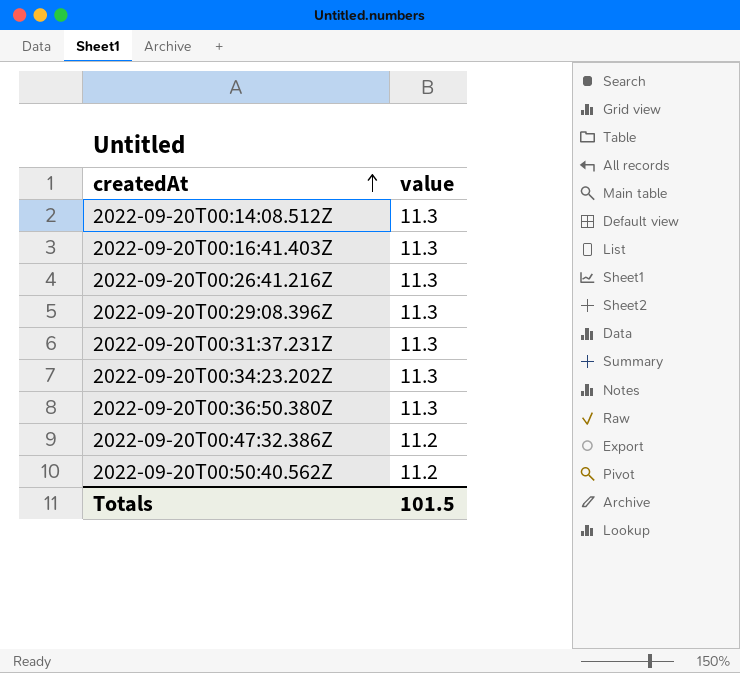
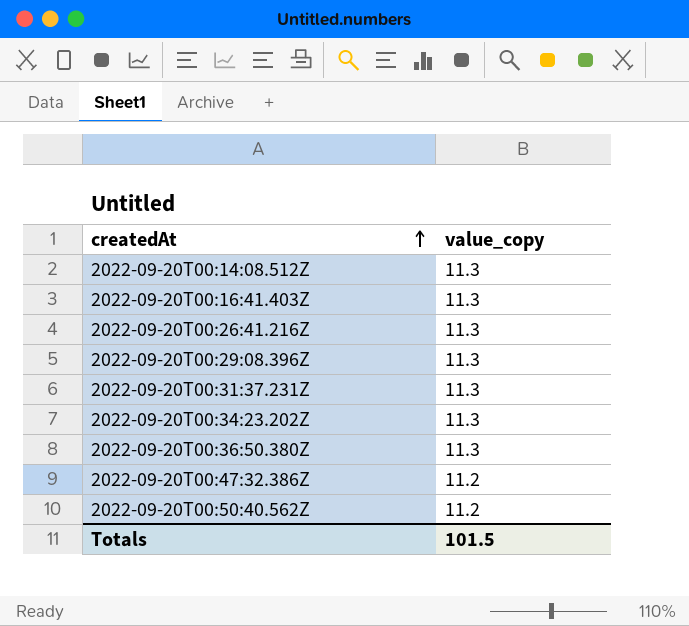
column name: value -> value_copy

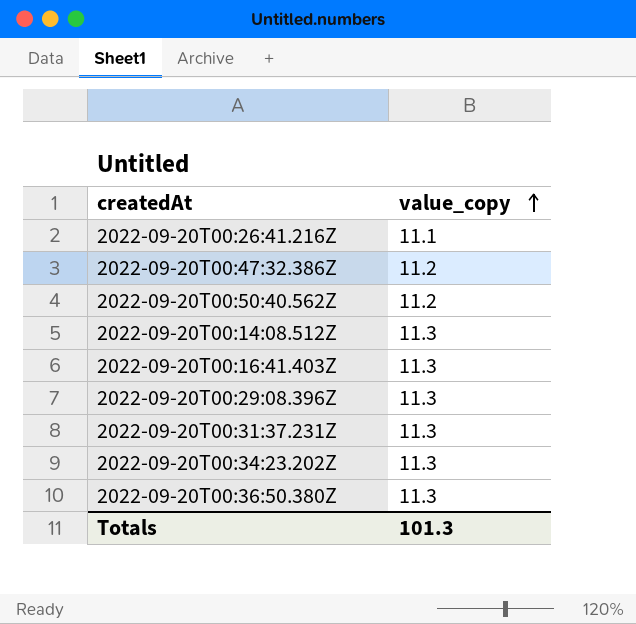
row order: createdAt ascending -> value_copy ascending
2022-09-20T00:26:41.216Z | value_copy: 11.3 -> 11.1
Totals | value_copy: 101.5 -> 101.3

